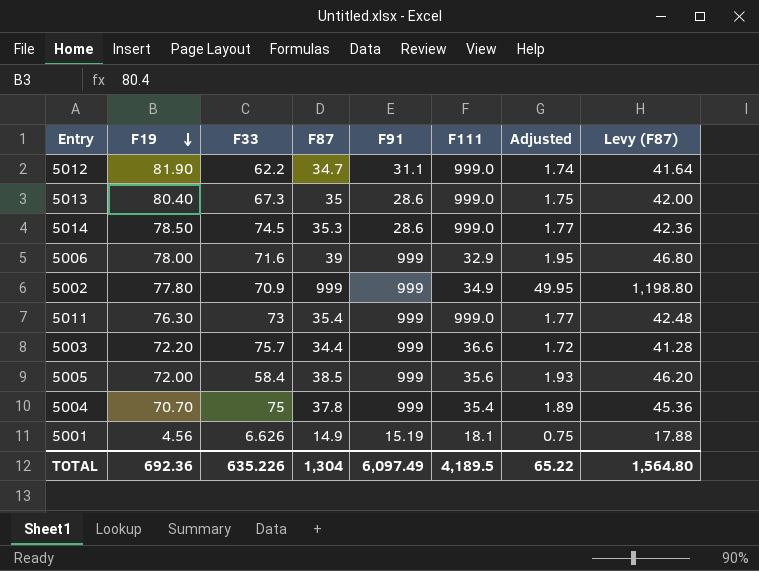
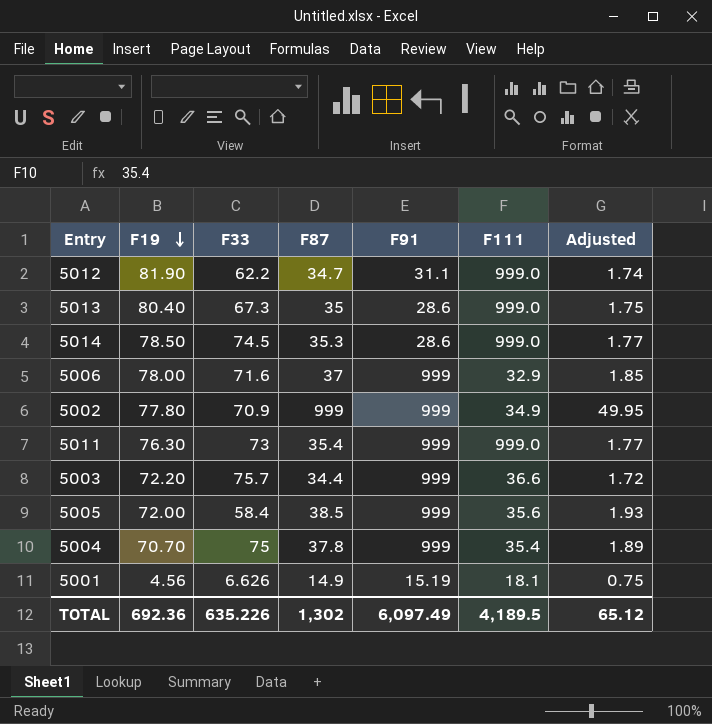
column Levy (F87) | formula: [F87] * 1.2 -> none
5006 | F87: 39 -> 37
5006 | Adjusted: 1.95 -> 1.85
TOTAL | F87: 1,304 -> 1,302
TOTAL | Adjusted: 65.22 -> 65.12

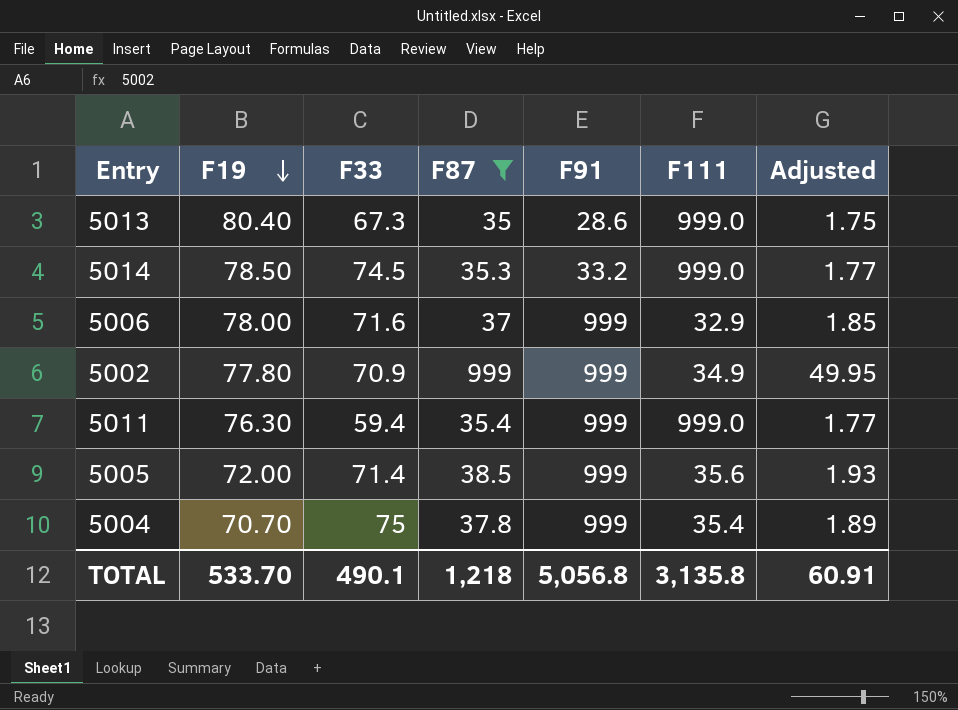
filter: none -> F87 >= 35
5014 | F91: 28.6 -> 33.2
5011 | F33: 73 -> 59.4
5005 | F33: 58.4 -> 71.4
TOTAL | F19: 692.36 -> 533.70
TOTAL | F33: 635.226 -> 490.1
TOTAL | F87: 1,302 -> 1,218
TOTAL | F91: 6,097.49 -> 5,056.8
TOTAL | F111: 4,189.5 -> 3,135.8
TOTAL | Adjusted: 65.12 -> 60.91

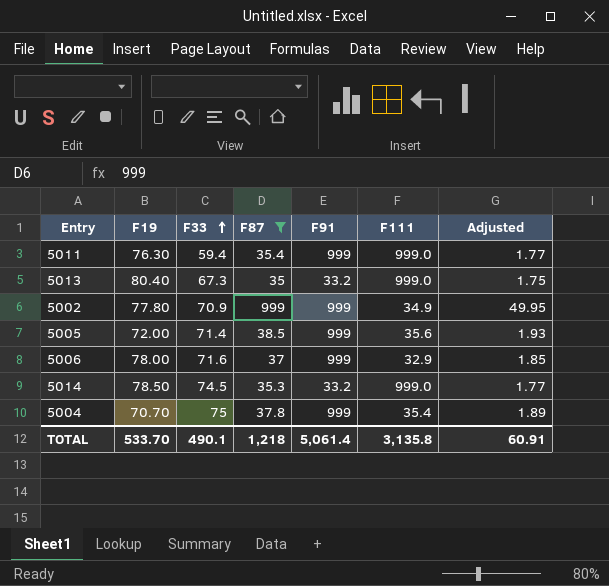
row order: F19 descending -> F33 ascending
5013 | F91: 28.6 -> 33.2
TOTAL | F91: 5,056.8 -> 5,061.4

